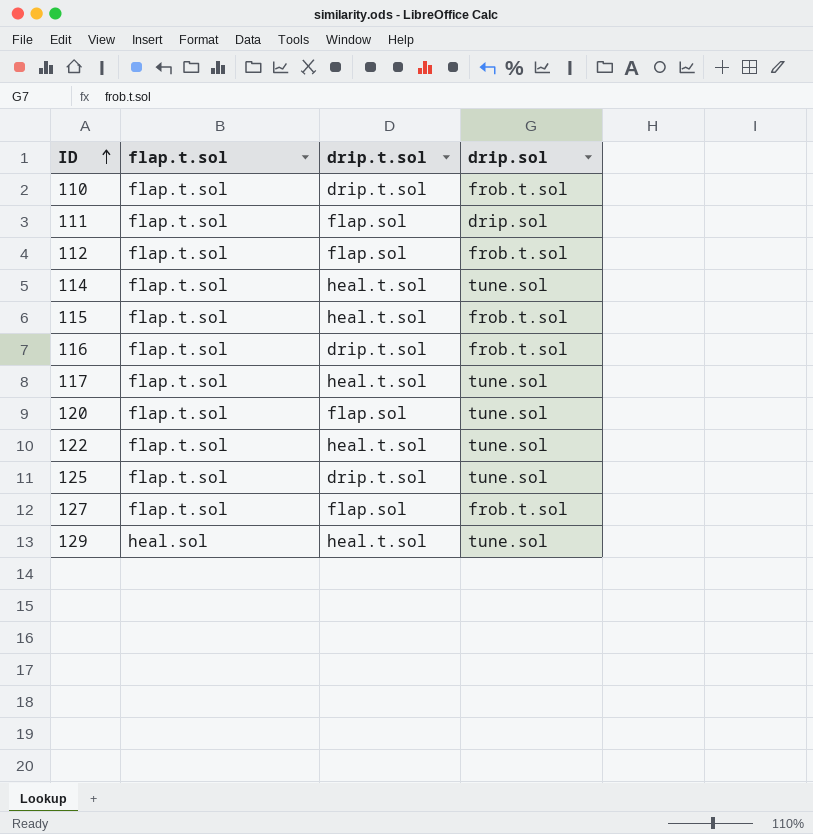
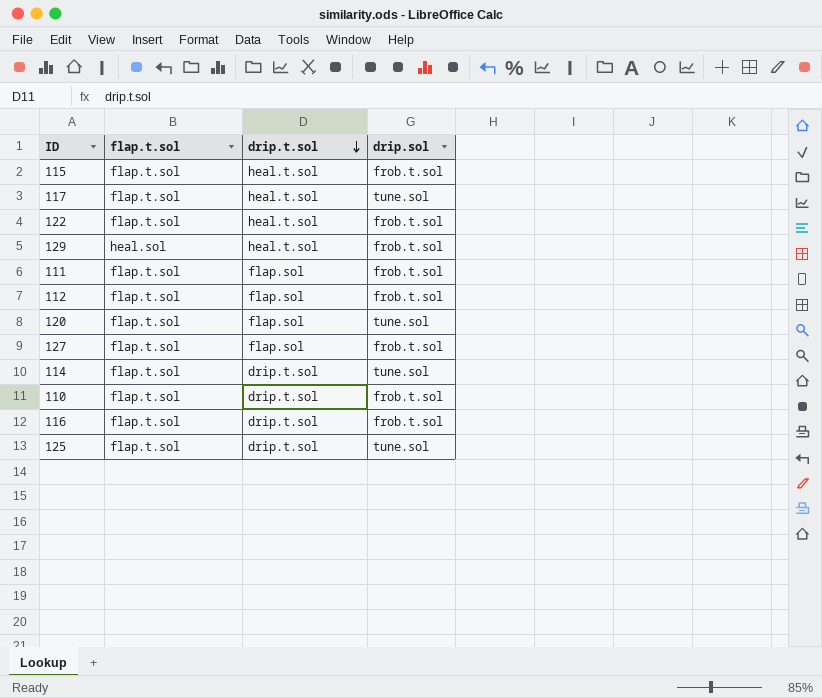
row order: ID ascending -> drip.t.sol descending
122 | drip.sol: tune.sol -> frob.t.sol
129 | drip.sol: tune.sol -> frob.t.sol
111 | drip.sol: drip.sol -> frob.t.sol
114 | drip.t.sol: heal.t.sol -> drip.t.sol

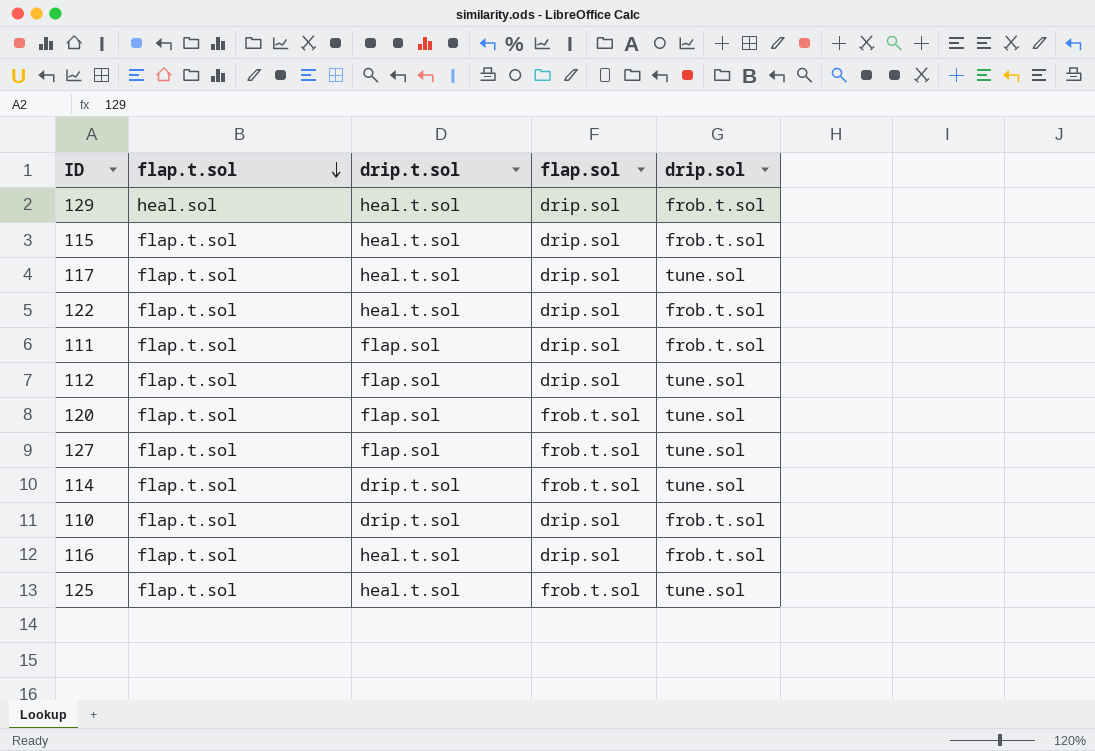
row order: drip.t.sol descending -> flap.t.sol descending
column flap.sol | position: none -> 4
112 | drip.sol: frob.t.sol -> tune.sol
127 | drip.sol: frob.t.sol -> tune.sol
116 | drip.t.sol: drip.t.sol -> heal.t.sol
125 | drip.t.sol: drip.t.sol -> heal.t.sol

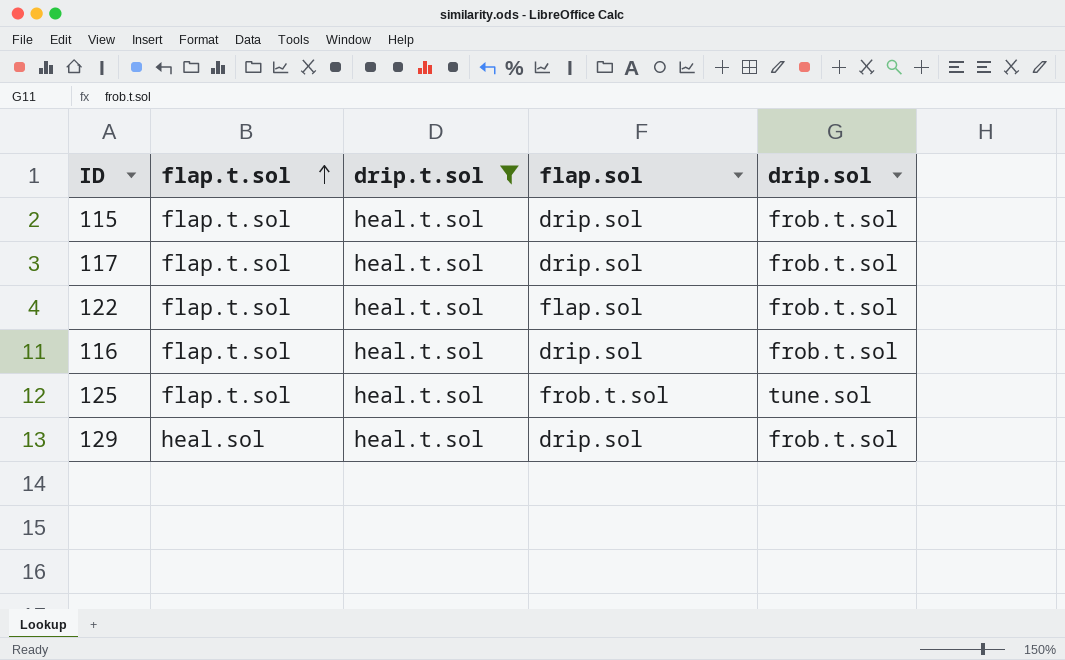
filter: none -> drip.t.sol = heal.t.sol
row order: flap.t.sol descending -> flap.t.sol ascending
117 | drip.sol: tune.sol -> frob.t.sol
122 | flap.sol: drip.sol -> flap.sol

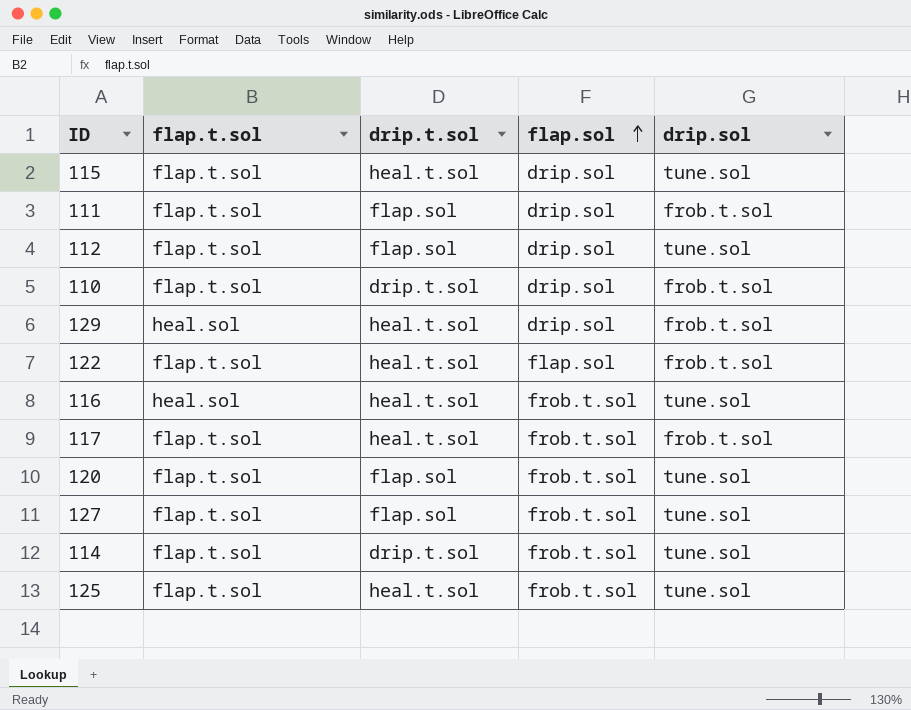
filter: drip.t.sol = heal.t.sol -> none
row order: flap.t.sol ascending -> flap.sol ascending
115 | drip.sol: frob.t.sol -> tune.sol
116 | flap.t.sol: flap.t.sol -> heal.sol
116 | flap.sol: drip.sol -> frob.t.sol
116 | drip.sol: frob.t.sol -> tune.sol
117 | flap.sol: drip.sol -> frob.t.sol

